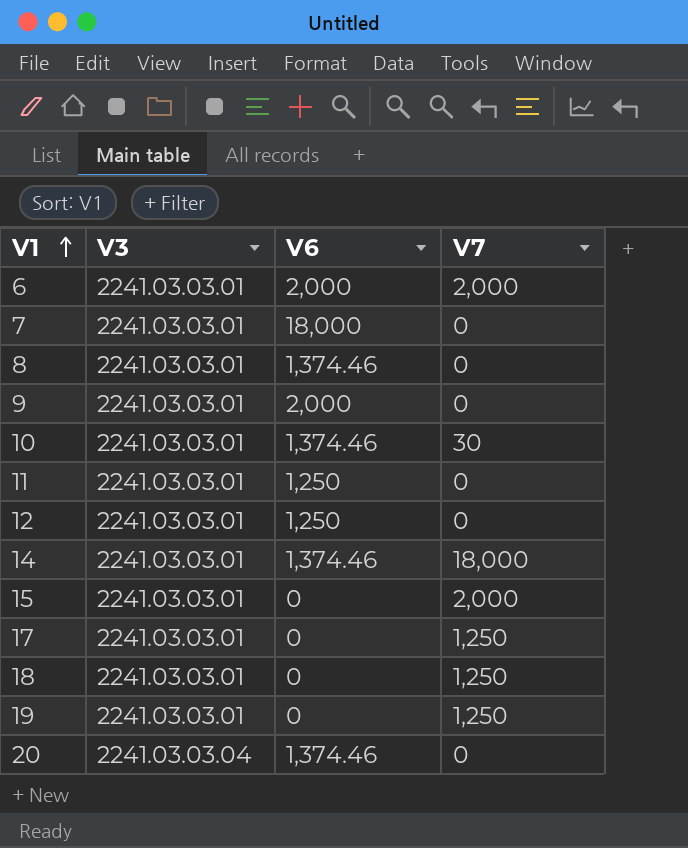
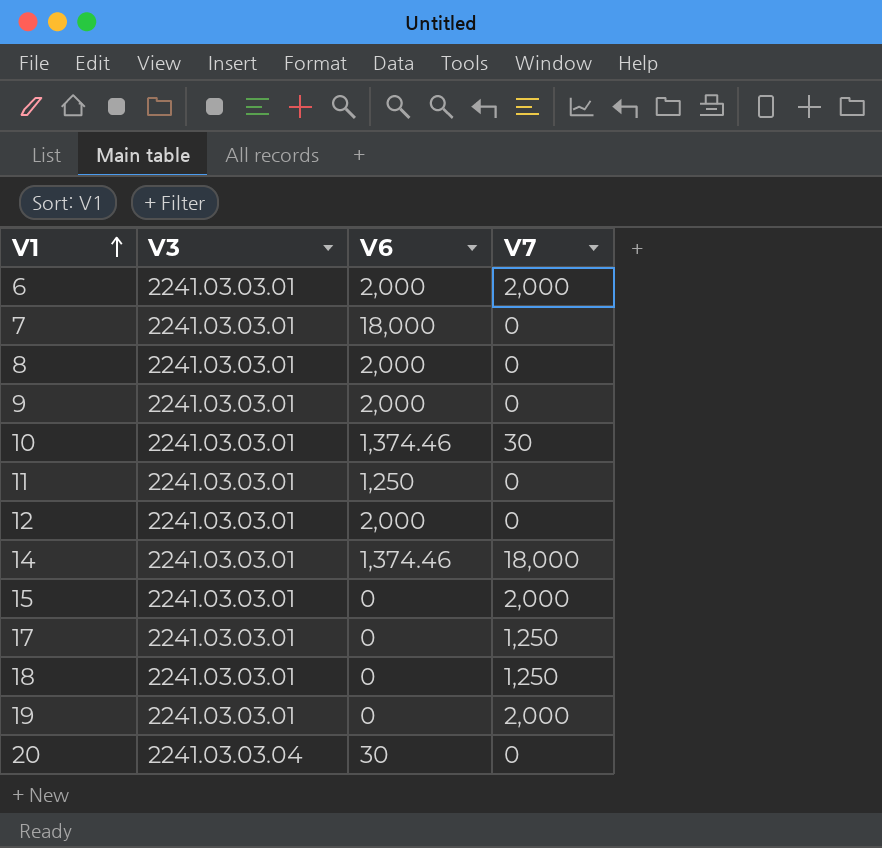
8 | V6: 1,374.46 -> 2,000
12 | V6: 1,250 -> 2,000
19 | V7: 1,250 -> 2,000
20 | V6: 1,374.46 -> 30

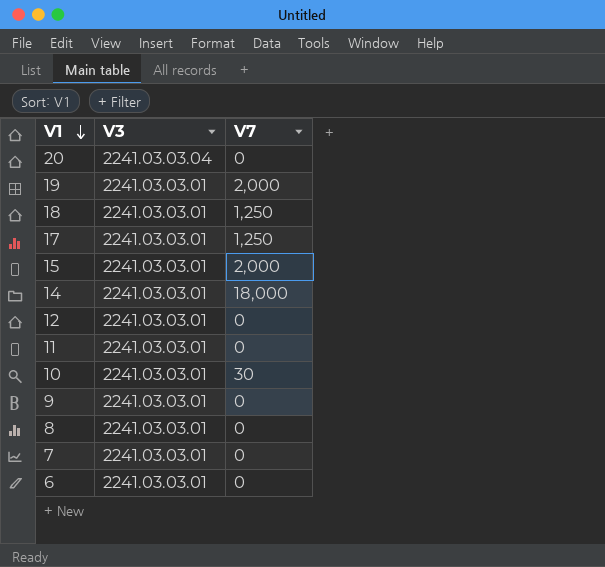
row order: V1 ascending -> V1 descending
column V6 | position: 3 -> none
6 | V7: 2,000 -> 0

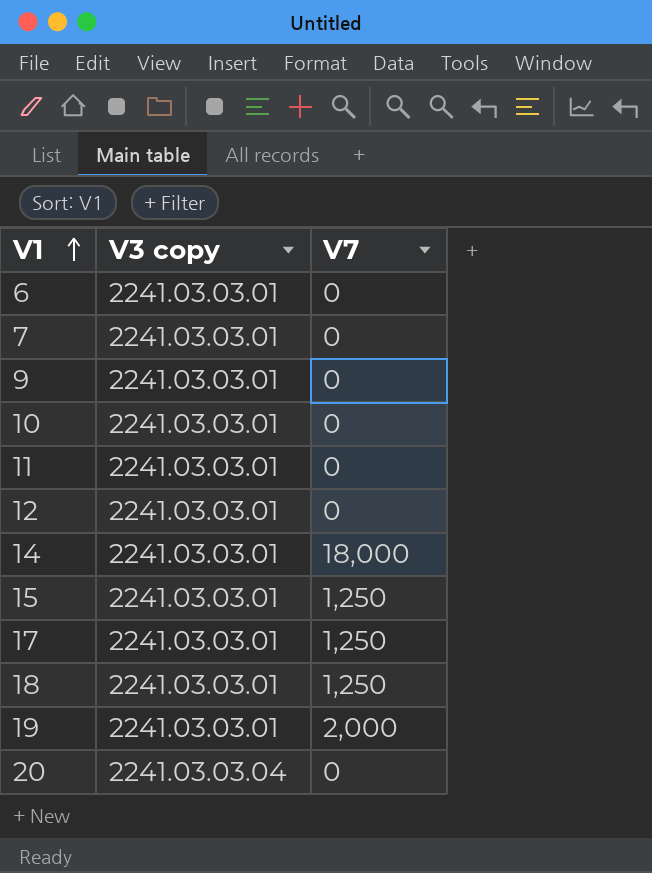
row order: V1 descending -> V1 ascending
column name: V3 -> V3 copy
row 8: 2241.03.03.01 | 0 -> none
10 | V7: 30 -> 0
15 | V7: 2,000 -> 1,250

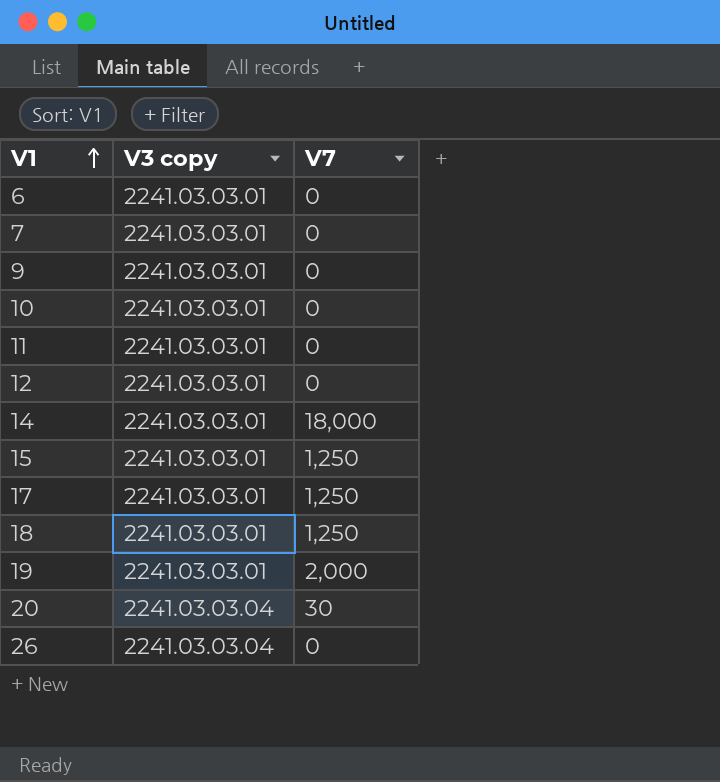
20 | V7: 0 -> 30
row 26: none -> 2241.03.03.04 | 0

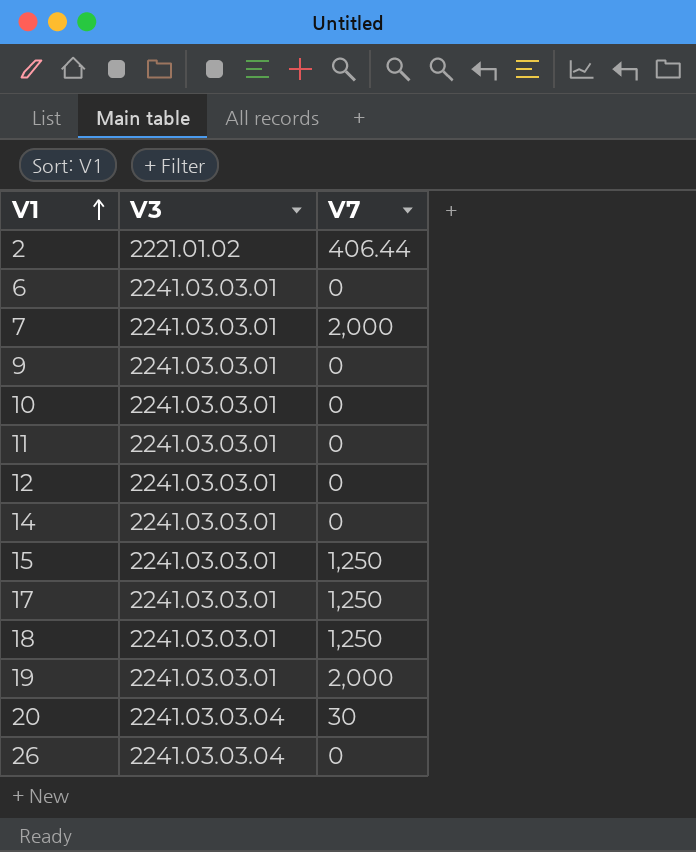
column name: V3 copy -> V3
row 2: none -> 2221.01.02 | 406.44
7 | V7: 0 -> 2,000
14 | V7: 18,000 -> 0

